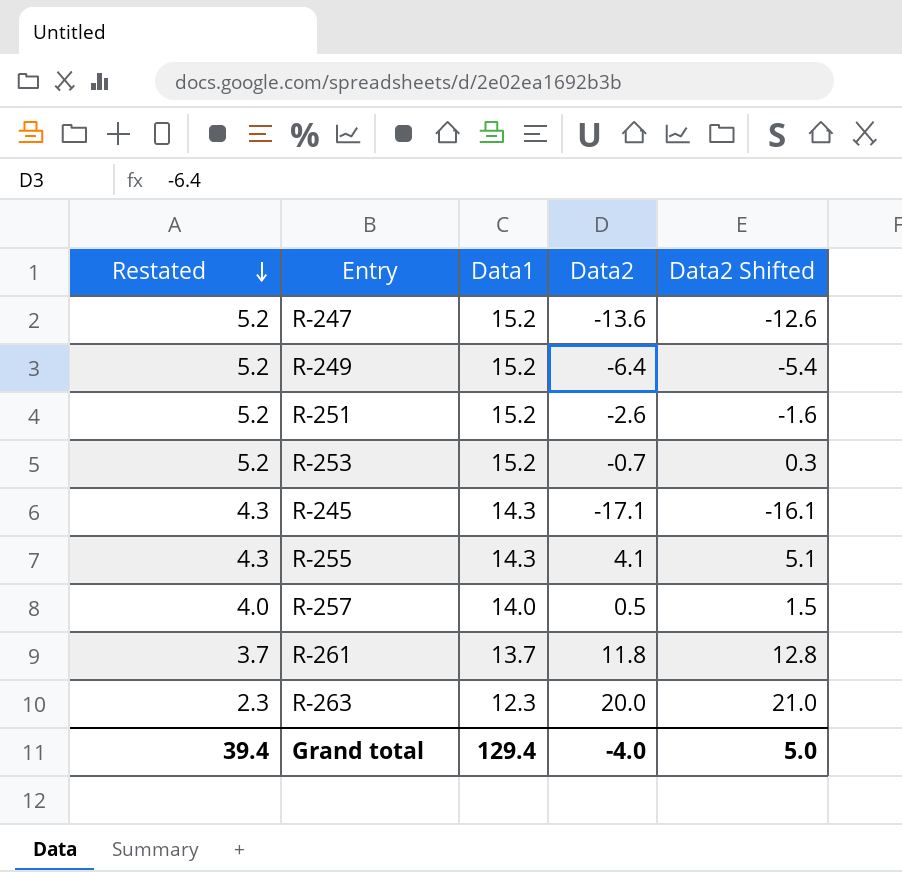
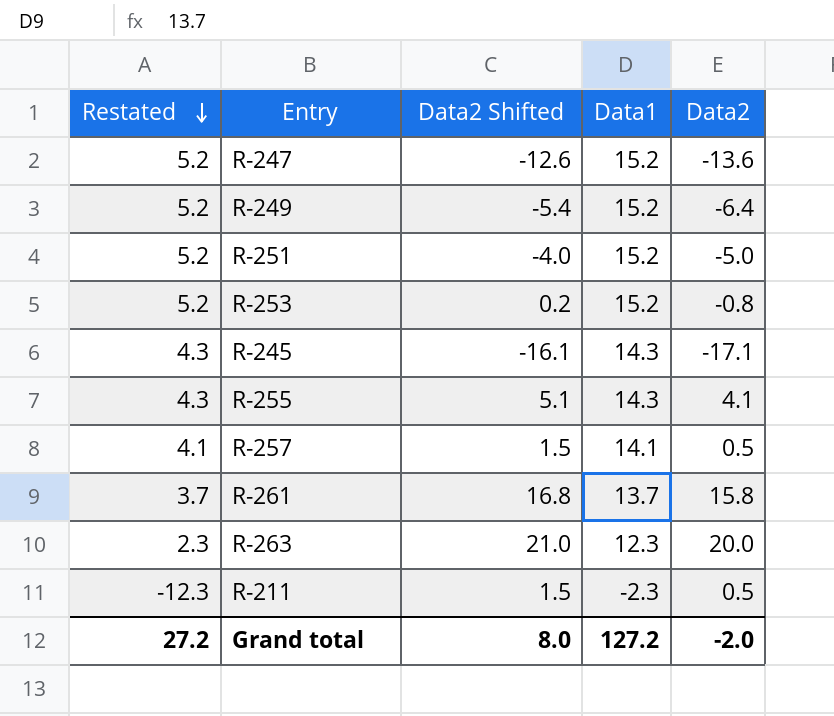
column Data2 Shifted | position: 5 -> 3
R-251 | Data2 Shifted: -1.6 -> -4.0
R-251 | Data2: -2.6 -> -5.0
R-253 | Data2 Shifted: 0.3 -> 0.2
R-253 | Data2: -0.7 -> -0.8
R-257 | Restated: 4.0 -> 4.1
R-257 | Data1: 14.0 -> 14.1
R-261 | Data2 Shifted: 12.8 -> 16.8
R-261 | Data2: 11.8 -> 15.8
row R-211: none -> -12.3 | 1.5 | -2.3 | 0.5
Grand total | Restated: 39.4 -> 27.2
Grand total | Data2 Shifted: 5.0 -> 8.0
Grand total | Data1: 129.4 -> 127.2
Grand total | Data2: -4.0 -> -2.0

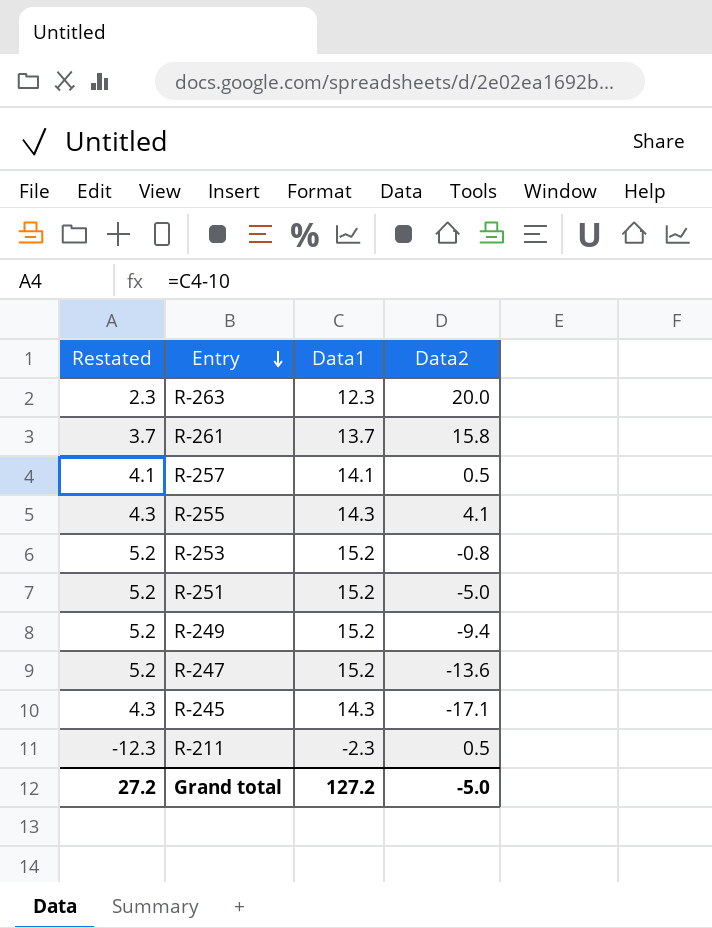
row order: Restated descending -> Entry descending
column Data2 Shifted | formula: [Data2] + 1 -> none
R-249 | Data2: -6.4 -> -9.4
Grand total | Data2: -2.0 -> -5.0

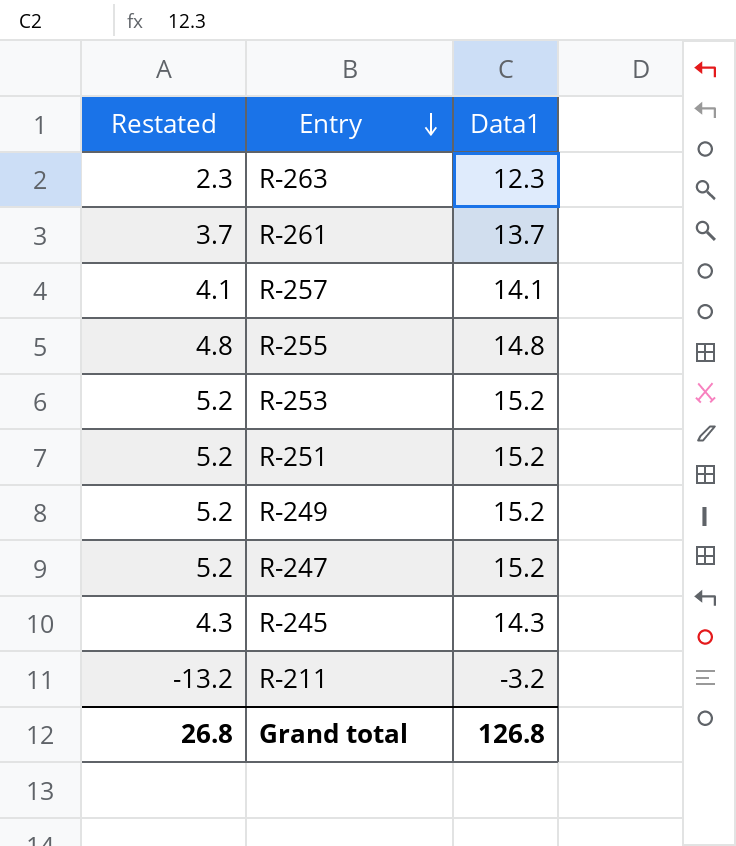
column Data2 | position: 4 -> none
R-255 | Restated: 4.3 -> 4.8
R-255 | Data1: 14.3 -> 14.8
R-211 | Restated: -12.3 -> -13.2
R-211 | Data1: -2.3 -> -3.2
Grand total | Restated: 27.2 -> 26.8
Grand total | Data1: 127.2 -> 126.8

